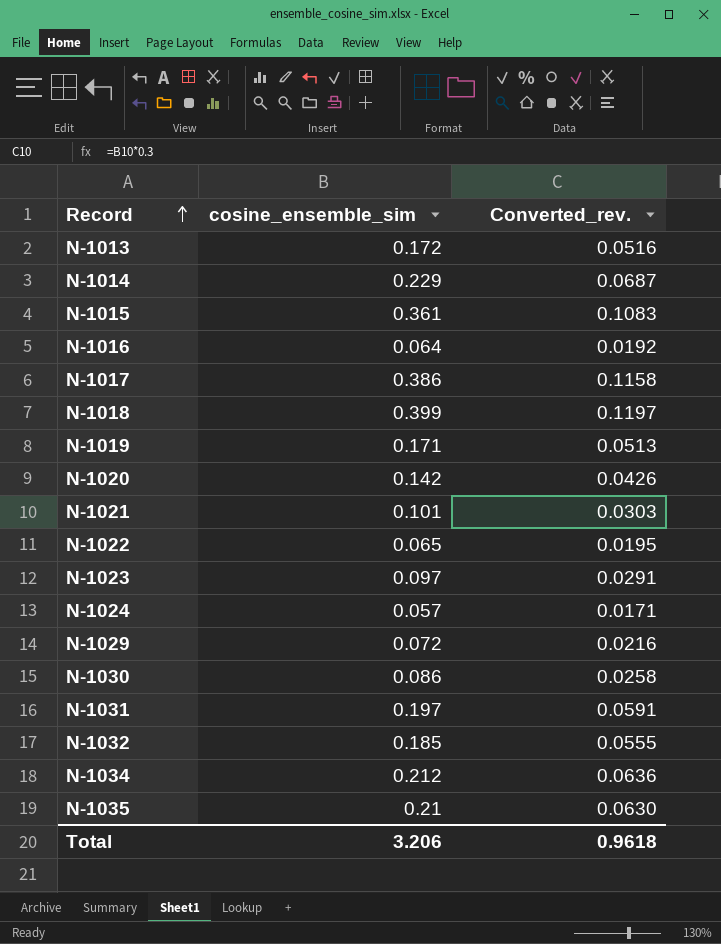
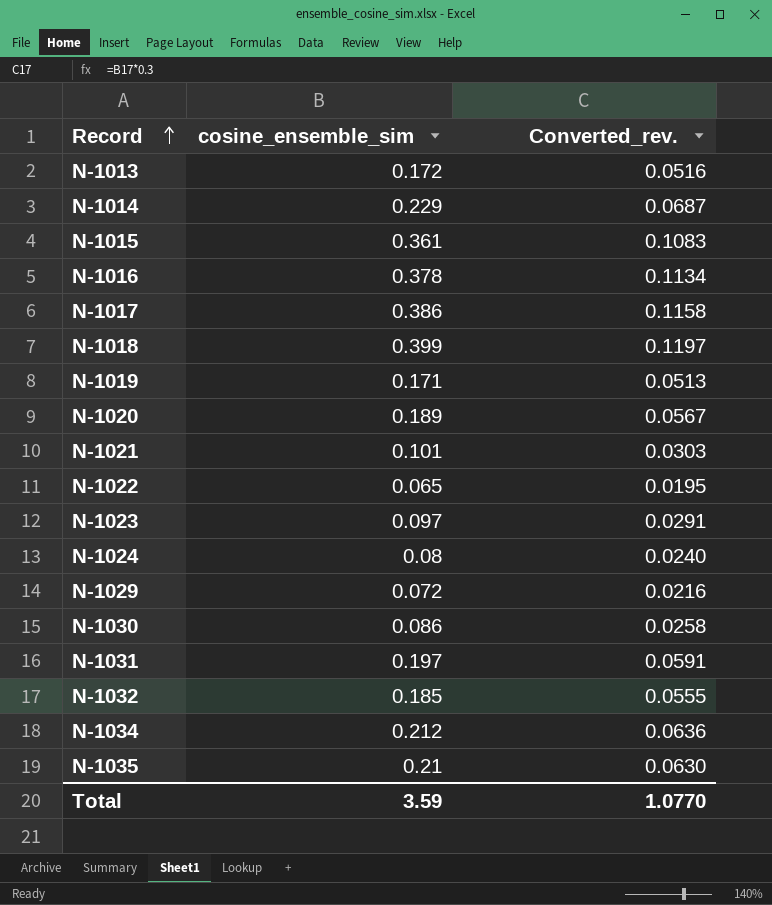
N-1016 | cosine_ensemble_sim: 0.064 -> 0.378
N-1016 | Converted_rev.: 0.0192 -> 0.1134
N-1020 | cosine_ensemble_sim: 0.142 -> 0.189
N-1020 | Converted_rev.: 0.0426 -> 0.0567
N-1024 | cosine_ensemble_sim: 0.057 -> 0.08
N-1024 | Converted_rev.: 0.0171 -> 0.0240
Total | cosine_ensemble_sim: 3.206 -> 3.59
Total | Converted_rev.: 0.9618 -> 1.0770

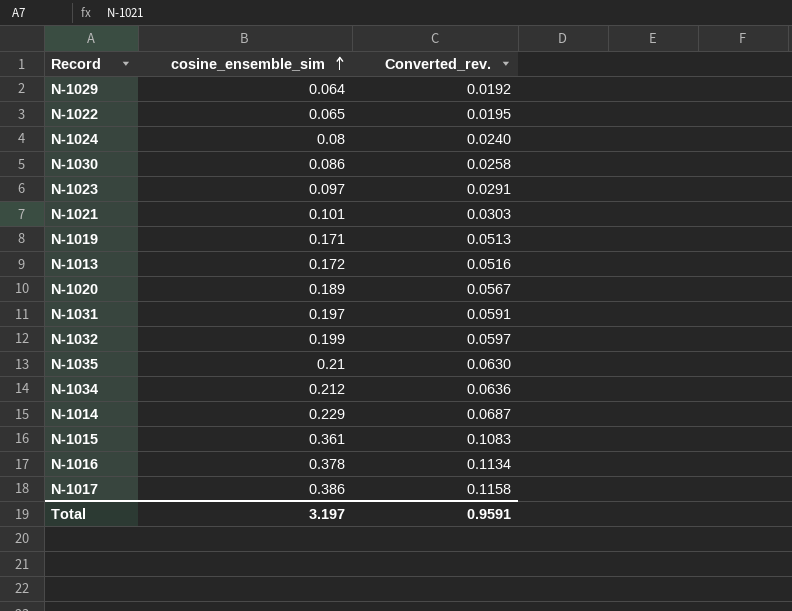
row order: Record ascending -> cosine_ensemble_sim ascending
row N-1018: 0.399 | 0.1197 -> none
N-1029 | cosine_ensemble_sim: 0.072 -> 0.064
N-1029 | Converted_rev.: 0.0216 -> 0.0192
N-1032 | cosine_ensemble_sim: 0.185 -> 0.199
N-1032 | Converted_rev.: 0.0555 -> 0.0597
Total | cosine_ensemble_sim: 3.59 -> 3.197
Total | Converted_rev.: 1.0770 -> 0.9591

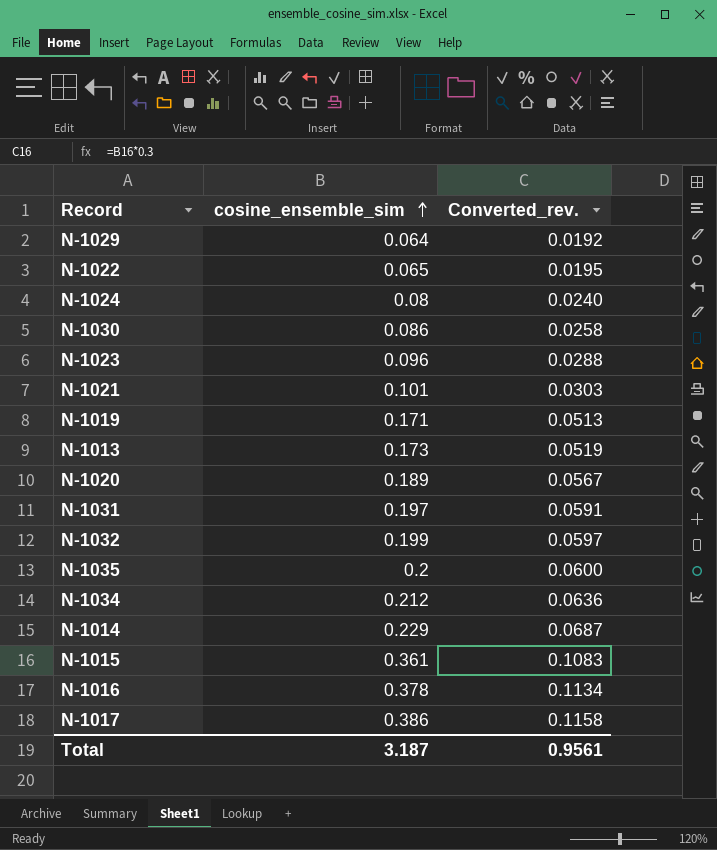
N-1023 | cosine_ensemble_sim: 0.097 -> 0.096
N-1023 | Converted_rev.: 0.0291 -> 0.0288
N-1013 | cosine_ensemble_sim: 0.172 -> 0.173
N-1013 | Converted_rev.: 0.0516 -> 0.0519
N-1035 | cosine_ensemble_sim: 0.21 -> 0.2
N-1035 | Converted_rev.: 0.0630 -> 0.0600
Total | cosine_ensemble_sim: 3.197 -> 3.187
Total | Converted_rev.: 0.9591 -> 0.9561

